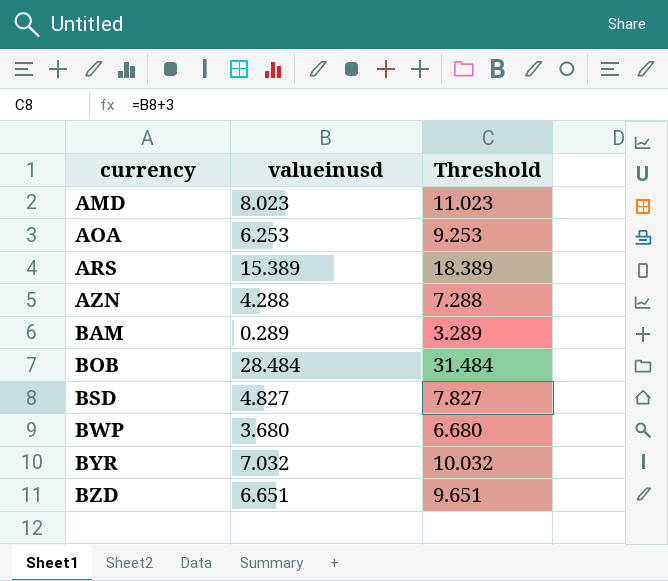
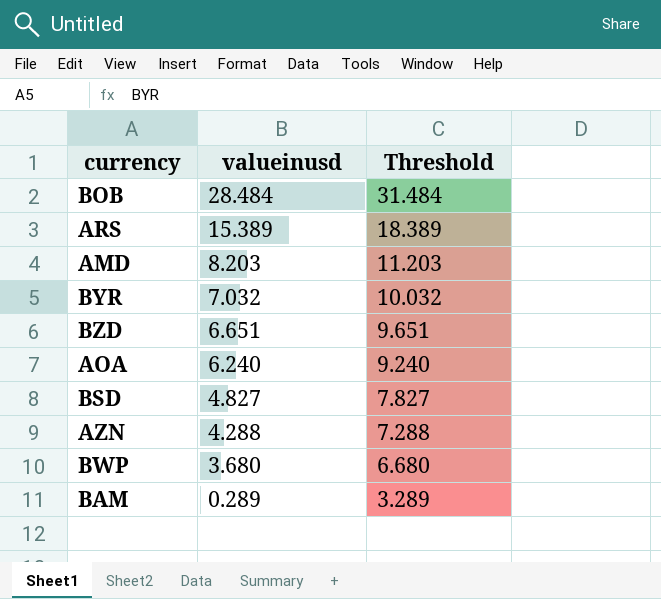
row order: currency ascending -> valueinusd descending
AMD | valueinusd: 8.023 -> 8.203
AMD | Threshold: 11.023 -> 11.203
AOA | valueinusd: 6.253 -> 6.240
AOA | Threshold: 9.253 -> 9.240

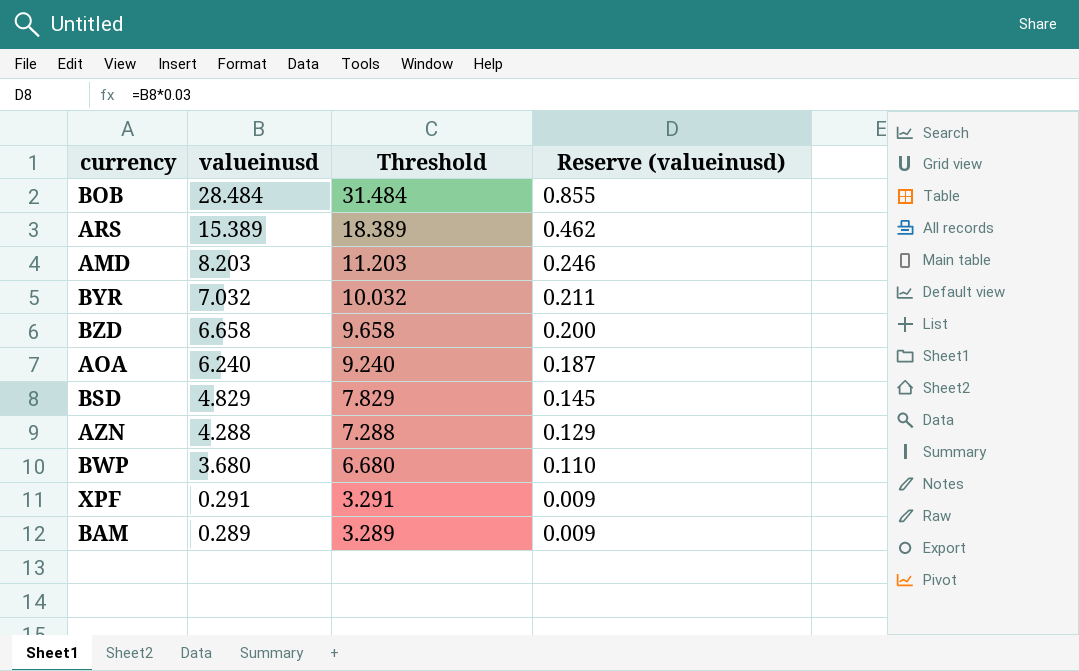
column Reserve (valueinusd) | formula: none -> [valueinusd] * 0.03
BZD | valueinusd: 6.651 -> 6.658
BZD | Threshold: 9.651 -> 9.658
BSD | valueinusd: 4.827 -> 4.829
BSD | Threshold: 7.827 -> 7.829
row XPF: none -> 0.291 | 3.291 | 0.009

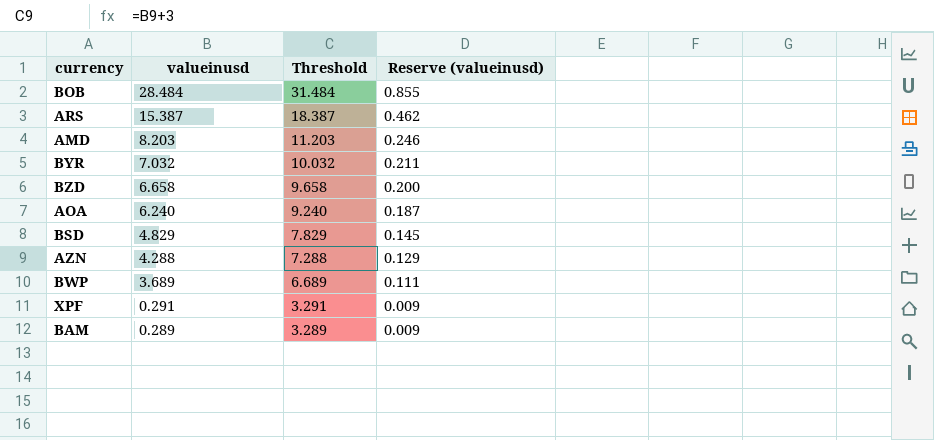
ARS | valueinusd: 15.389 -> 15.387
ARS | Threshold: 18.389 -> 18.387
BWP | valueinusd: 3.680 -> 3.689
BWP | Threshold: 6.680 -> 6.689
BWP | Reserve (valueinusd): 0.110 -> 0.111

